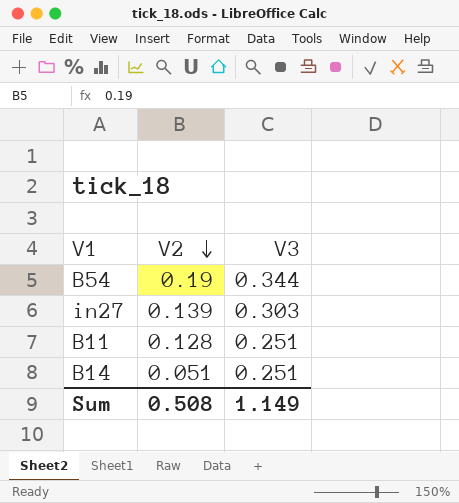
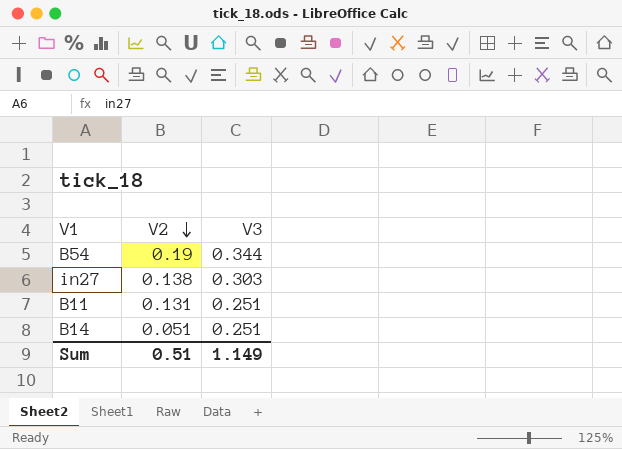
in27 | V2: 0.139 -> 0.138
B11 | V2: 0.128 -> 0.131
Sum | V2: 0.508 -> 0.51

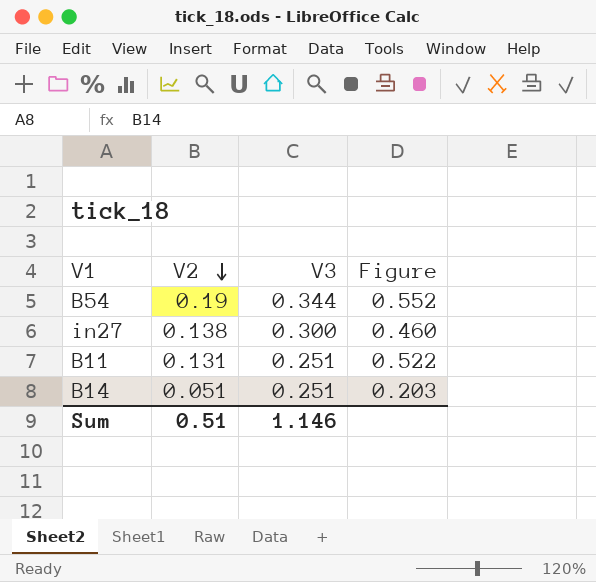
column Figure | formula: none -> [V2] / [V3]
in27 | V3: 0.303 -> 0.300
Sum | V3: 1.149 -> 1.146

